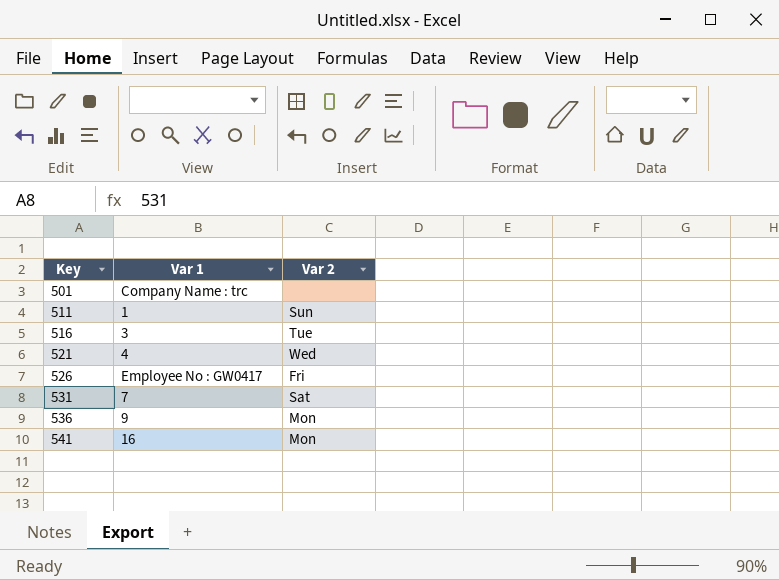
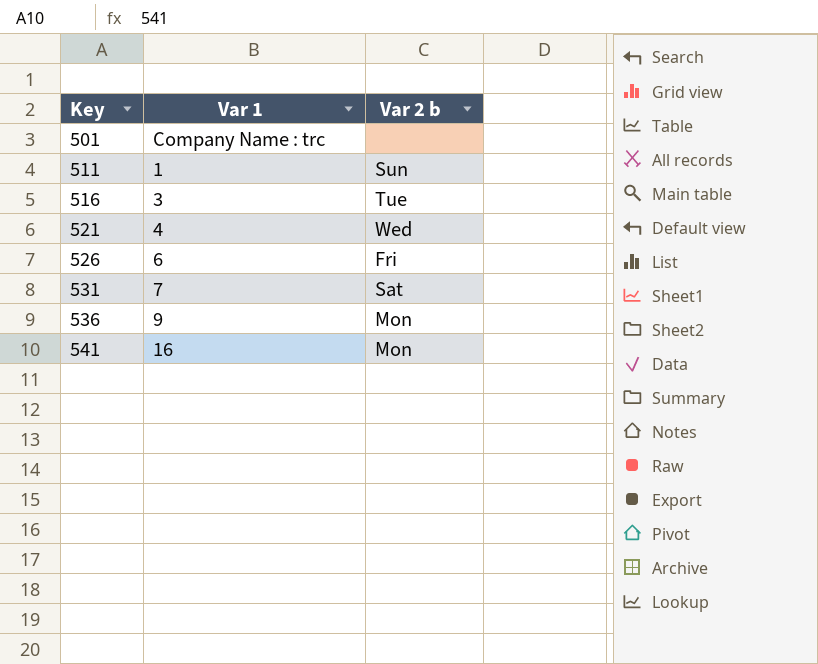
column name: Var 2 -> Var 2 b
526 | Var 1: Employee No : GW0417 -> 6

